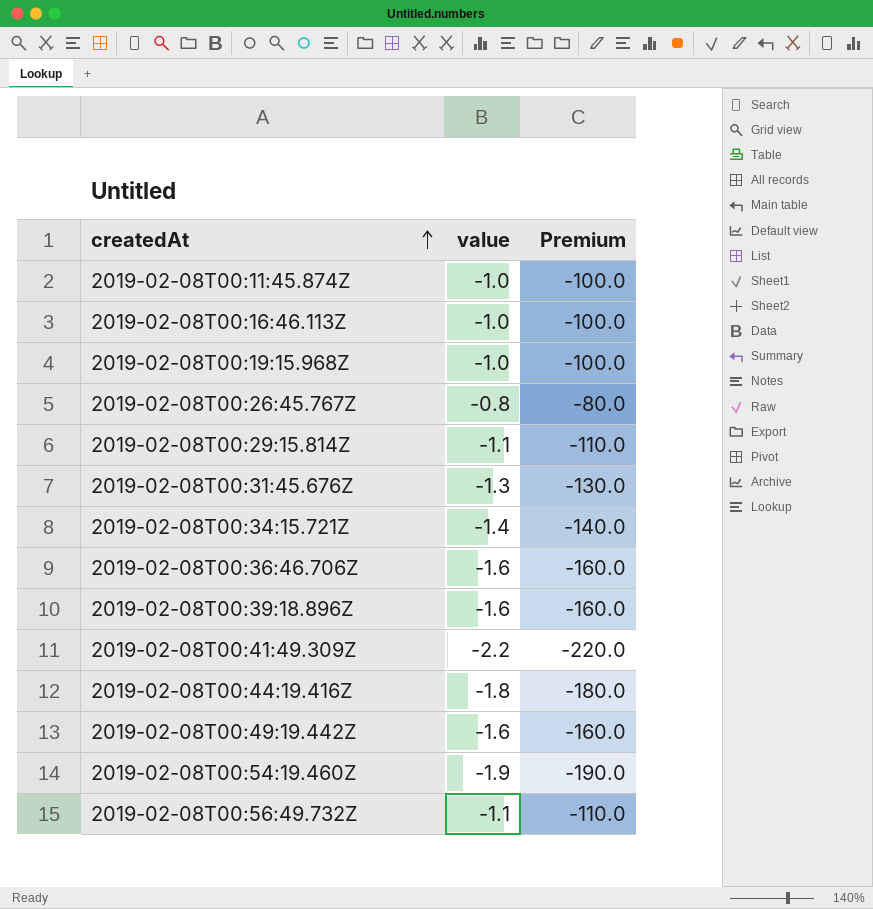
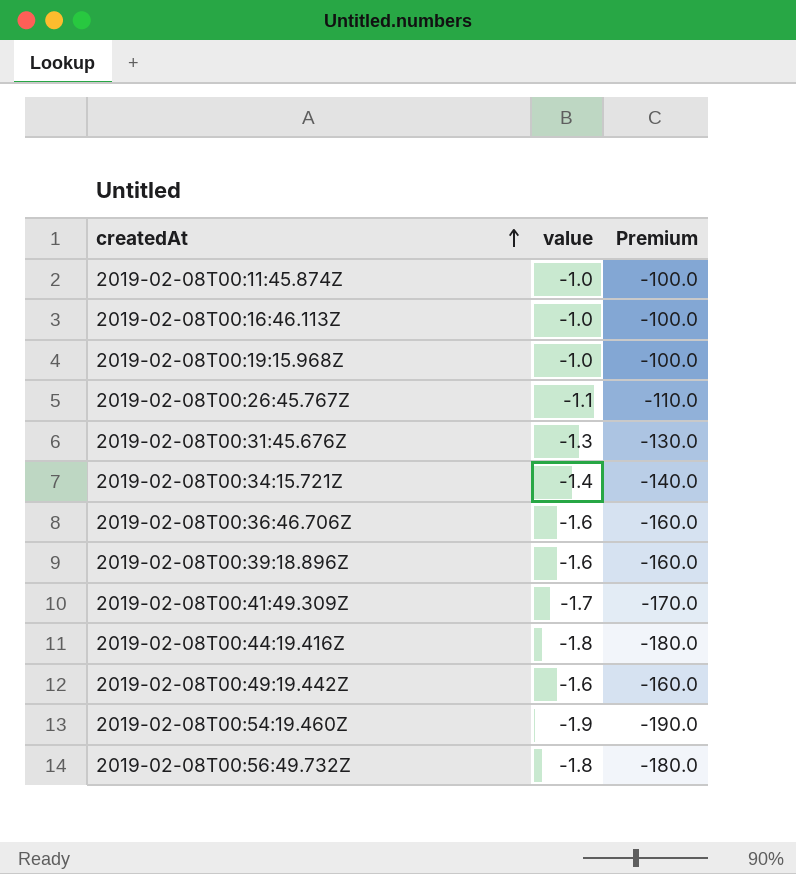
row 2019-02-08T00:29:15.814Z: -1.1 | -110.0 -> none
2019-02-08T00:26:45.767Z | value: -0.8 -> -1.1
2019-02-08T00:26:45.767Z | Premium: -80.0 -> -110.0
2019-02-08T00:41:49.309Z | value: -2.2 -> -1.7
2019-02-08T00:41:49.309Z | Premium: -220.0 -> -170.0
2019-02-08T00:56:49.732Z | value: -1.1 -> -1.8
2019-02-08T00:56:49.732Z | Premium: -110.0 -> -180.0

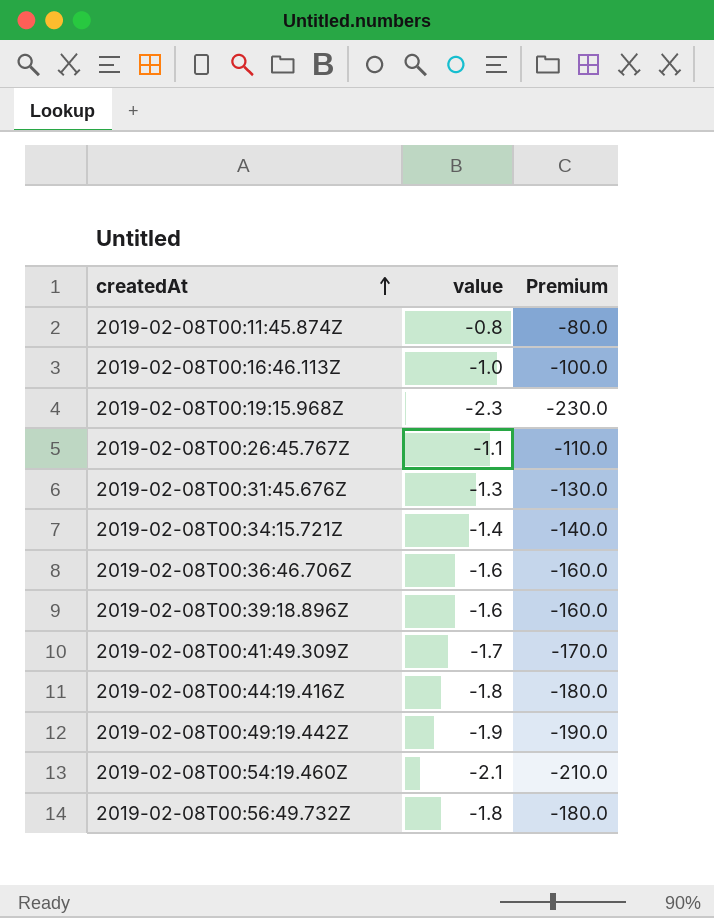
2019-02-08T00:11:45.874Z | value: -1.0 -> -0.8
2019-02-08T00:11:45.874Z | Premium: -100.0 -> -80.0
2019-02-08T00:19:15.968Z | value: -1.0 -> -2.3
2019-02-08T00:19:15.968Z | Premium: -100.0 -> -230.0
2019-02-08T00:49:19.442Z | value: -1.6 -> -1.9
2019-02-08T00:49:19.442Z | Premium: -160.0 -> -190.0
2019-02-08T00:54:19.460Z | value: -1.9 -> -2.1
2019-02-08T00:54:19.460Z | Premium: -190.0 -> -210.0

